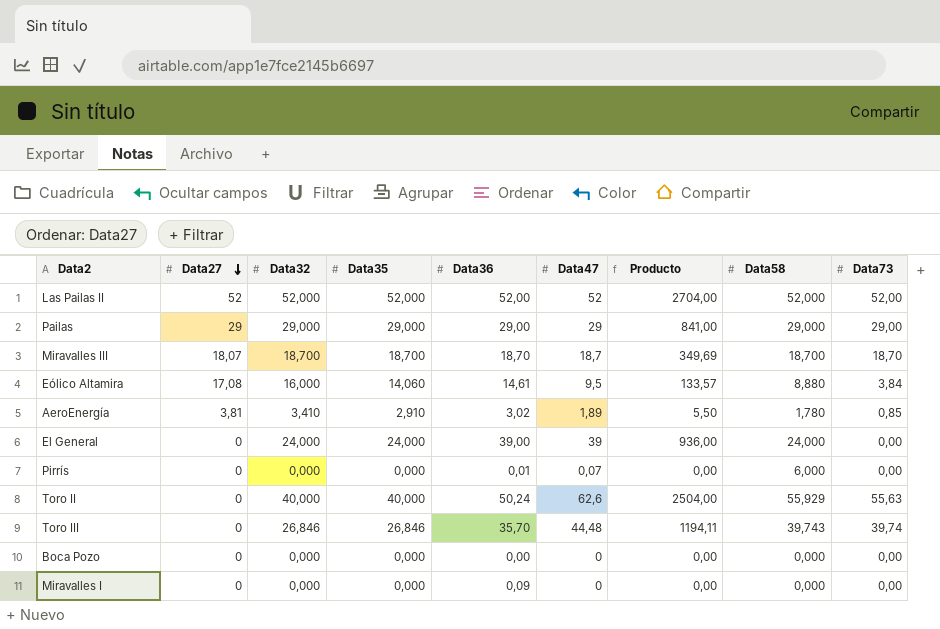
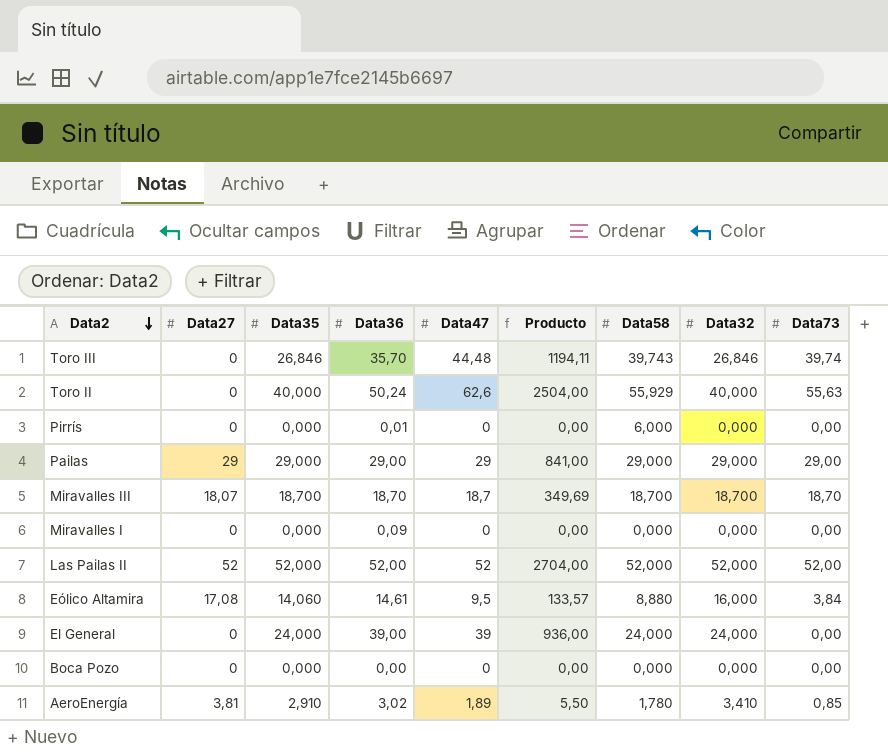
row order: Data27 descending -> Data2 descending
column Data32 | position: 3 -> 8
Pirrís | Data47: 0,07 -> 0

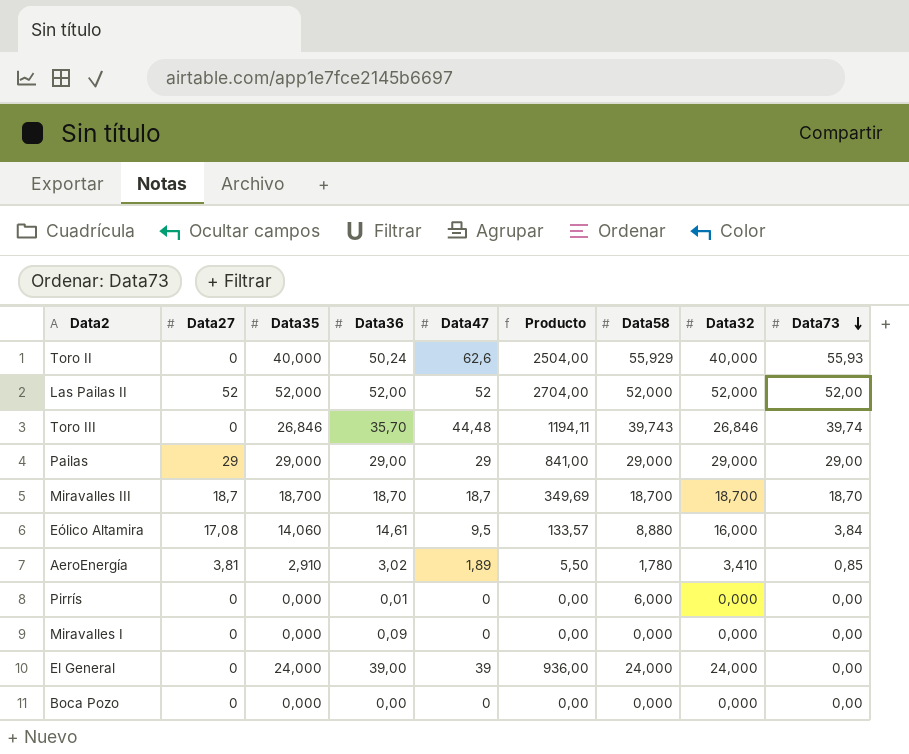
row order: Data2 descending -> Data73 descending
Toro II | Data73: 55,63 -> 55,93
Miravalles III | Data27: 18,07 -> 18,7

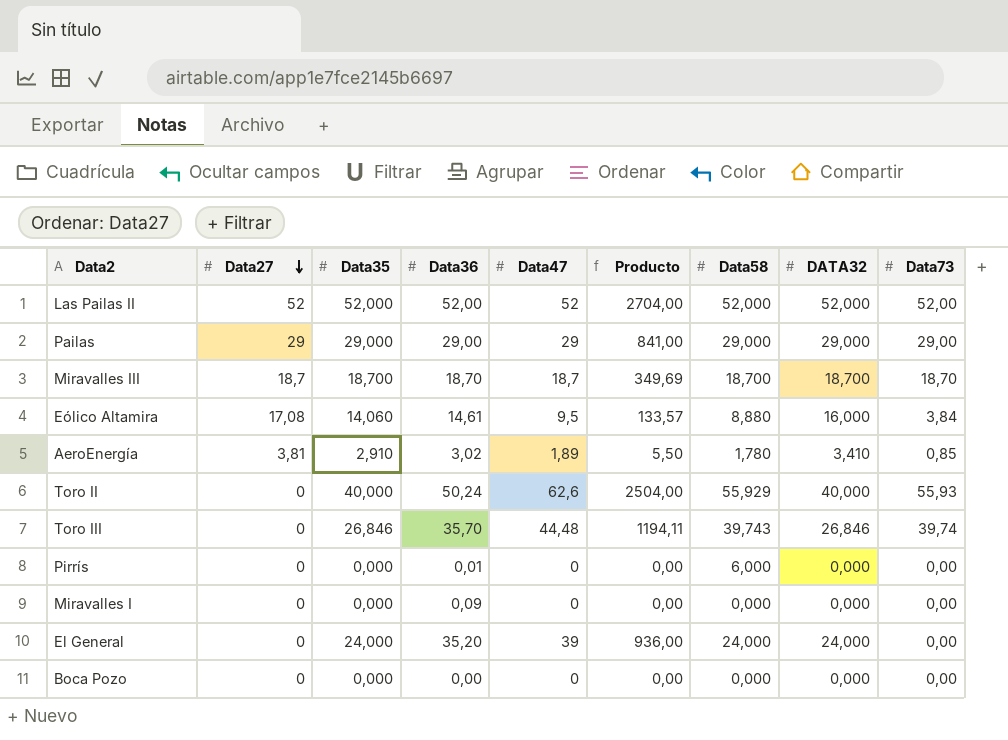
row order: Data73 descending -> Data27 descending
column name: Data32 -> DATA32
El General | Data36: 39,00 -> 35,20

